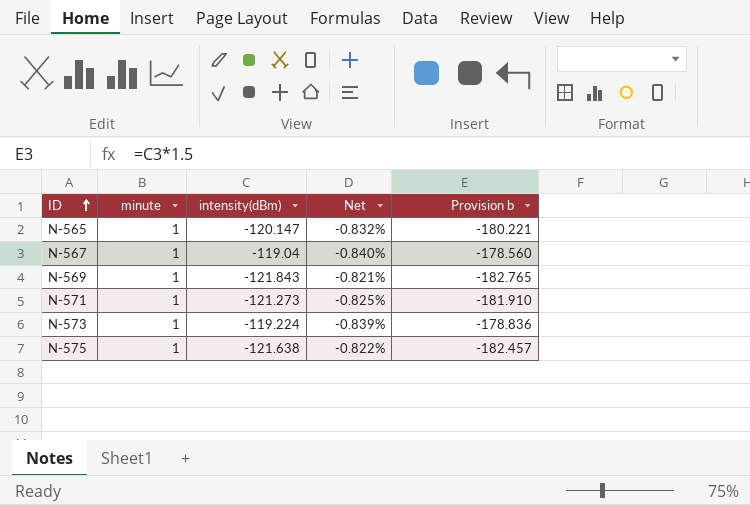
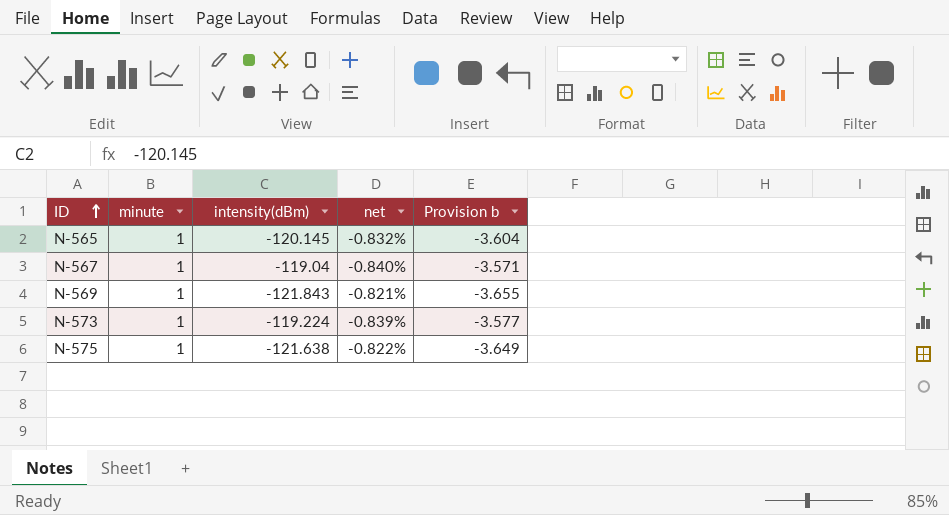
column name: Net -> net
column Provision b | formula: [intensity(dBm)] * 1.5 -> [intensity(dBm)] * 0.03
row N-571: 1 | -121.273 | -0.825% | -181.910 -> none
N-565 | intensity(dBm): -120.147 -> -120.145

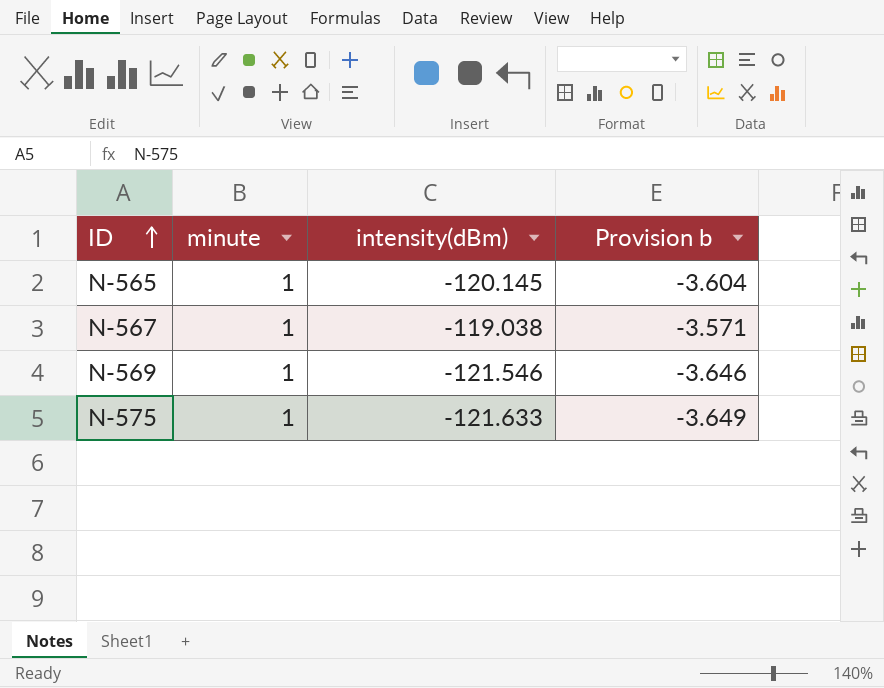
column net | formula: [minute] / [intensity(dBm)] -> none
row N-573: 1 | -119.224 | -0.839% | -3.577 -> none
N-567 | intensity(dBm): -119.04 -> -119.038
N-569 | intensity(dBm): -121.843 -> -121.546
N-569 | Provision b: -3.655 -> -3.646
N-575 | intensity(dBm): -121.638 -> -121.633

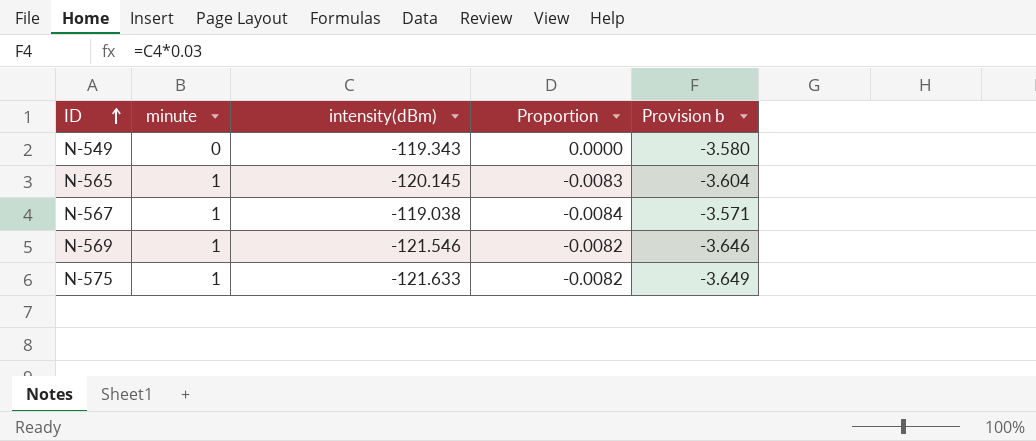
column Proportion | formula: none -> [minute] / [intensity(dBm)]
row N-549: none -> 0 | -119.343 | 0.0000 | -3.580

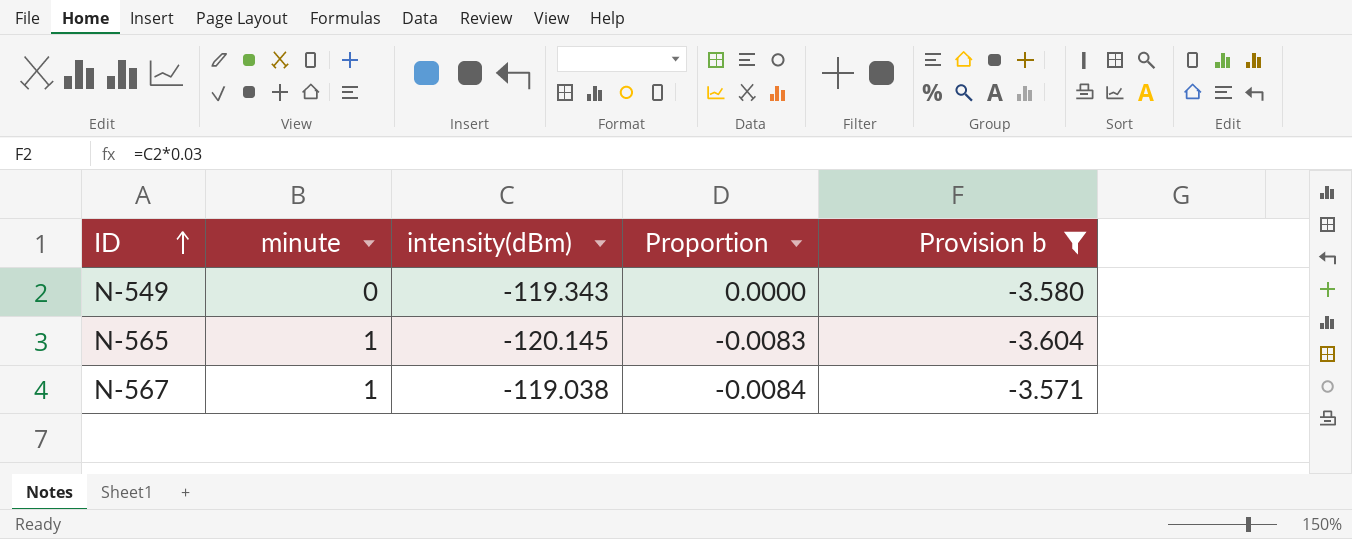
filter: none -> Provision b >= -3.604

